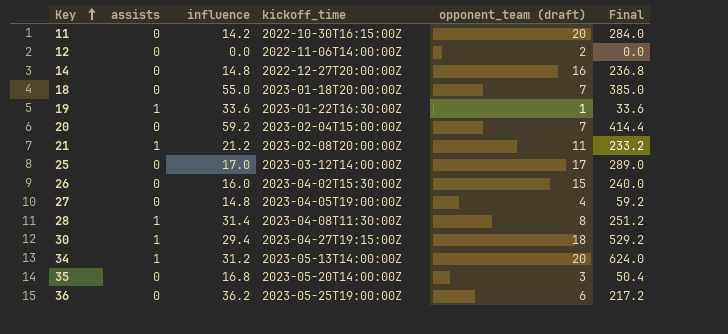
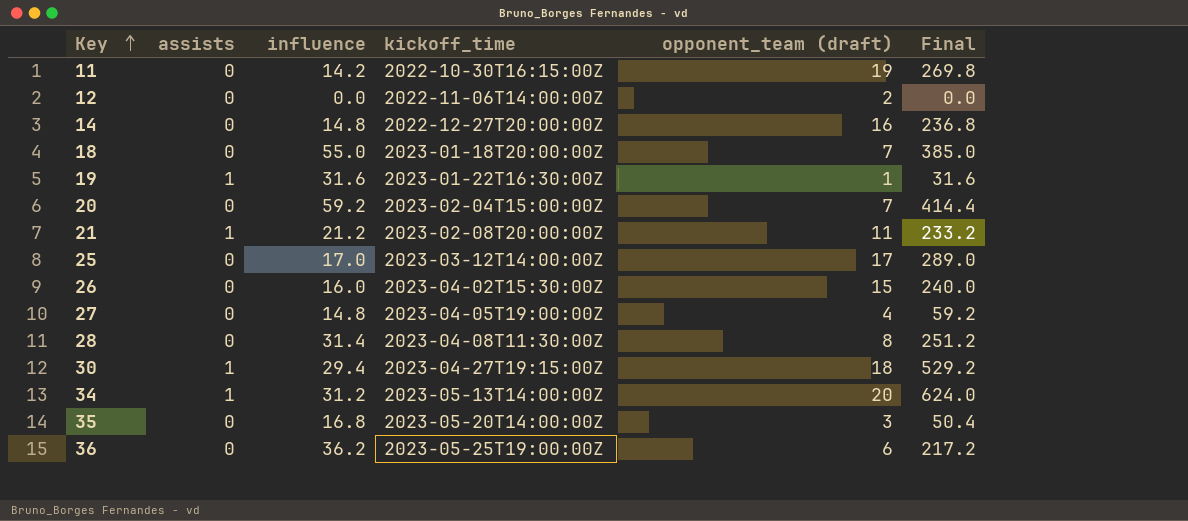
11 | opponent_team (draft): 20 -> 19
11 | Final: 284.0 -> 269.8
19 | influence: 33.6 -> 31.6
19 | Final: 33.6 -> 31.6
28 | assists: 1 -> 0

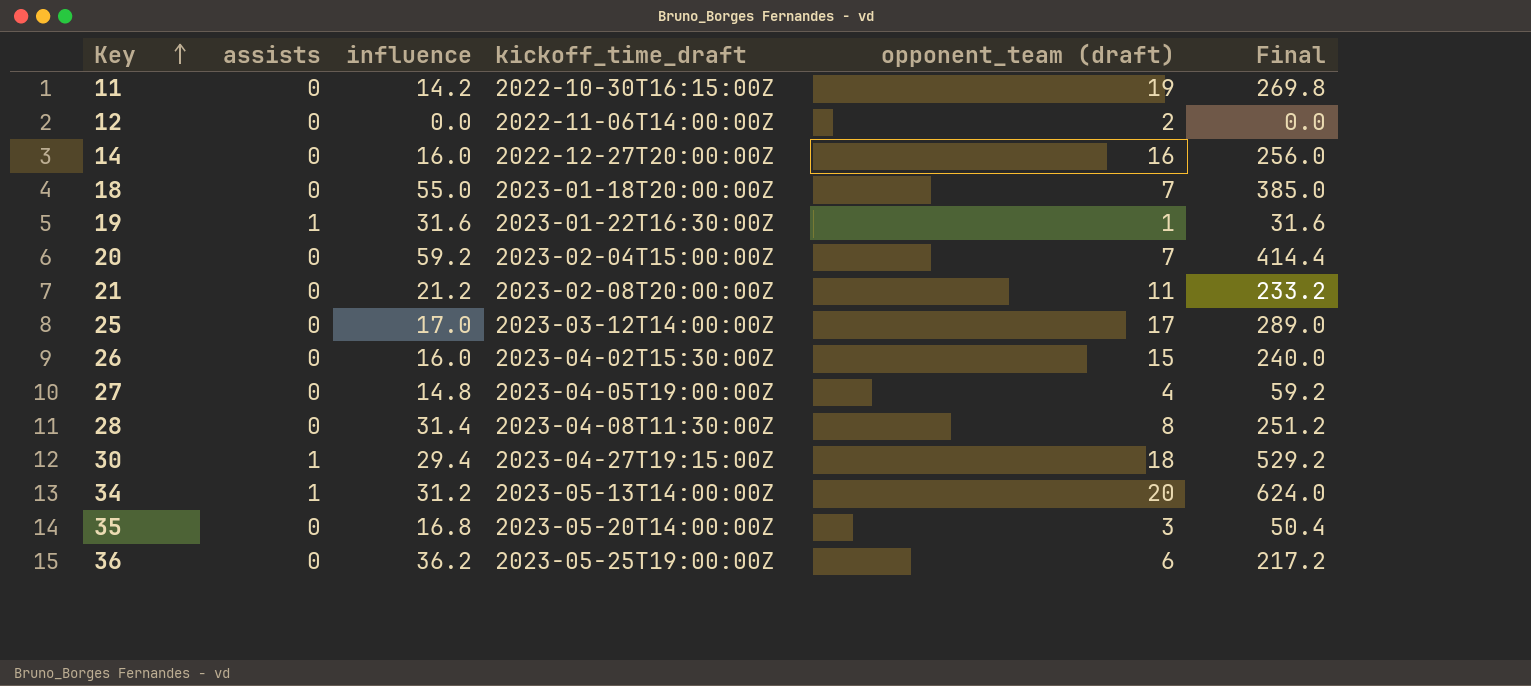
column name: kickoff_time -> kickoff_time_draft
14 | influence: 14.8 -> 16.0
14 | Final: 236.8 -> 256.0
21 | assists: 1 -> 0

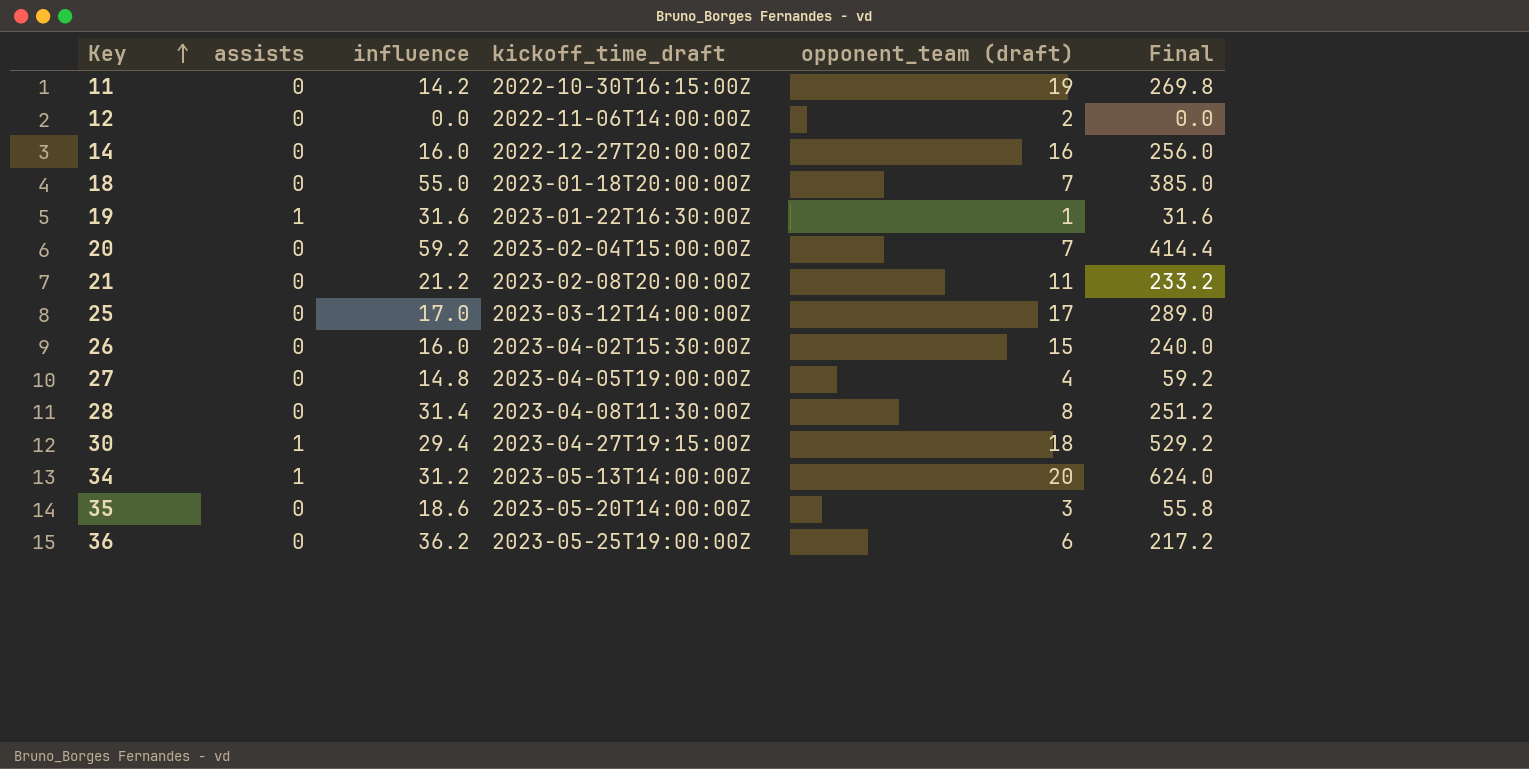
35 | influence: 16.8 -> 18.6
35 | Final: 50.4 -> 55.8

